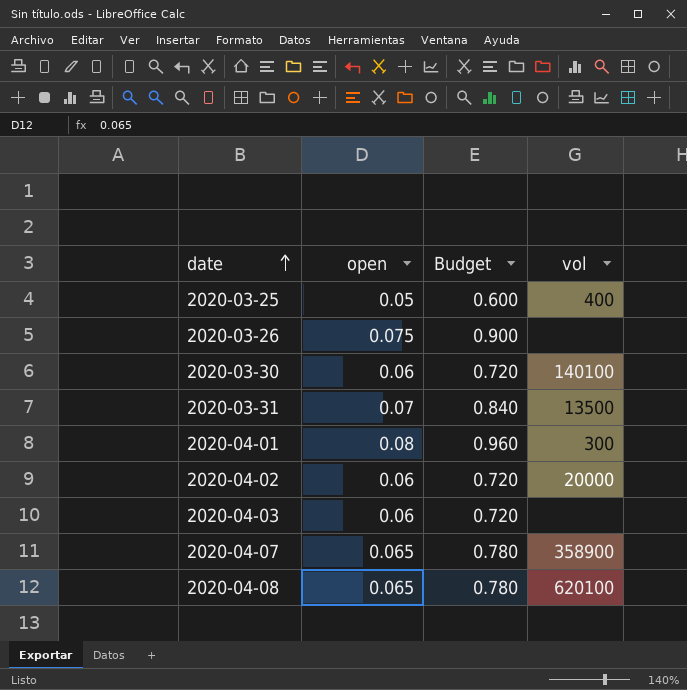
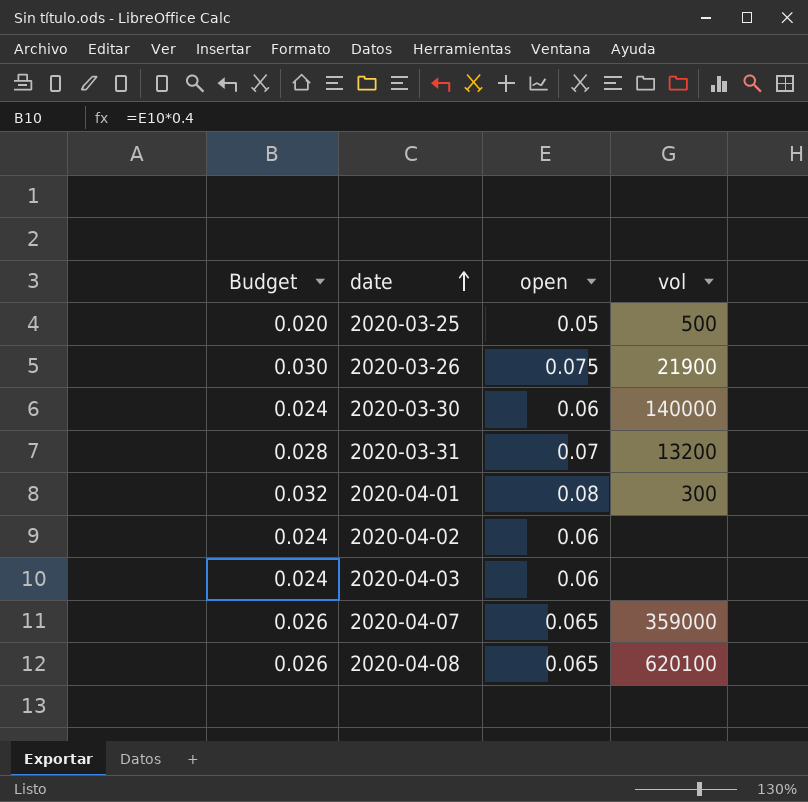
column Budget | formula: [open] * 12 -> [open] * 0.4
column Budget | position: 3 -> 1
2020-03-25 | vol: 400 -> 500
2020-03-26 | vol: none -> 21900
2020-03-30 | vol: 140100 -> 140000
2020-03-31 | vol: 13500 -> 13200
2020-04-02 | vol: 20000 -> none
2020-04-07 | vol: 358900 -> 359000

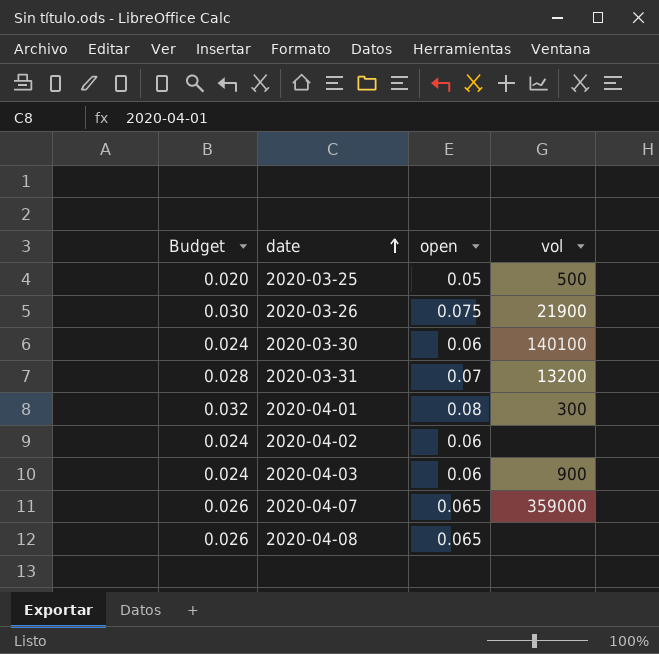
2020-03-30 | vol: 140000 -> 140100
2020-04-03 | vol: none -> 900
2020-04-08 | vol: 620100 -> none

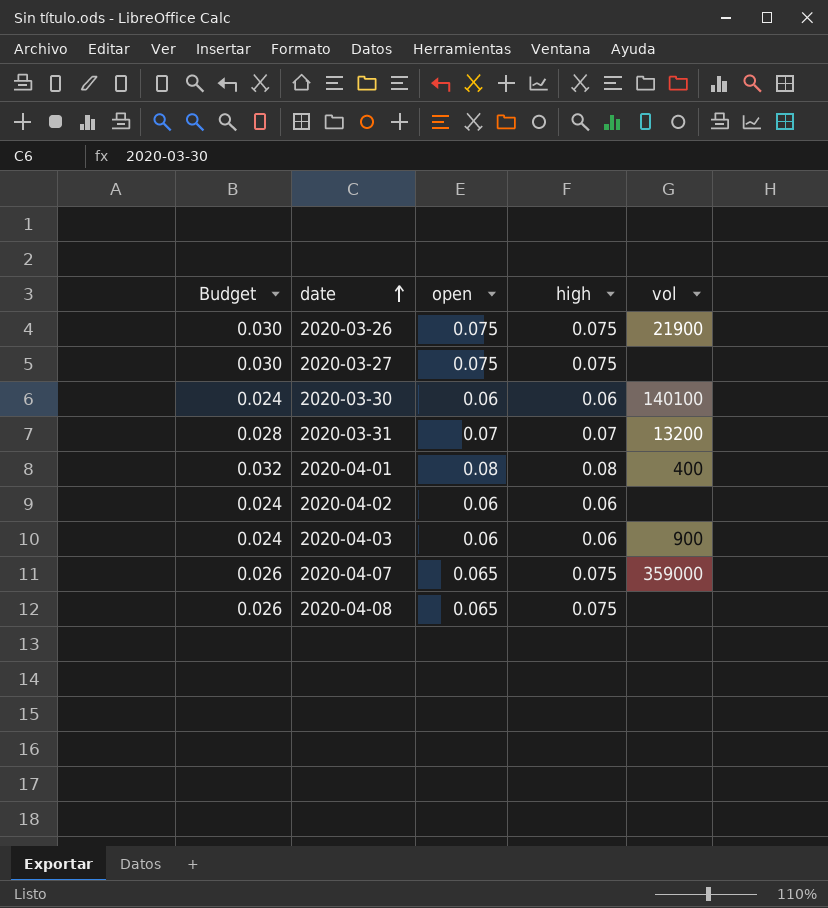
column high | position: none -> 4
row 2020-03-25: 0.020 | 0.05 | 500 -> none
row 2020-03-27: none -> 0.030 | 0.075 | 0.075 | none
2020-04-01 | vol: 300 -> 400

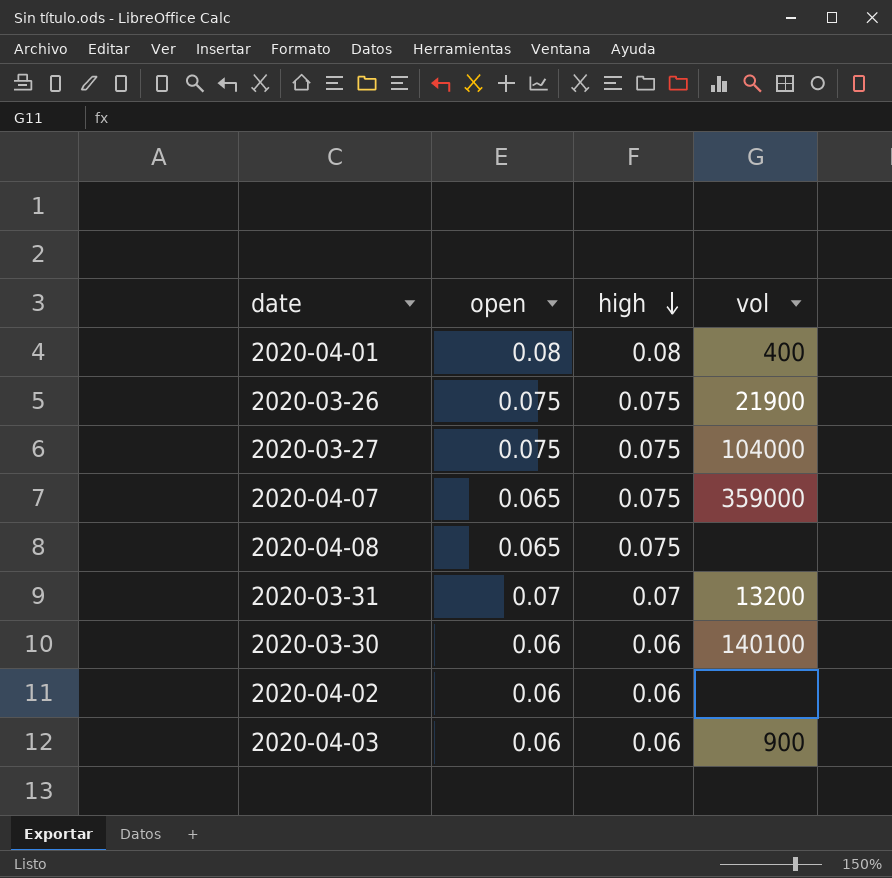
row order: date ascending -> high descending
column Budget | formula: [open] * 0.4 -> none
2020-03-27 | vol: none -> 104000

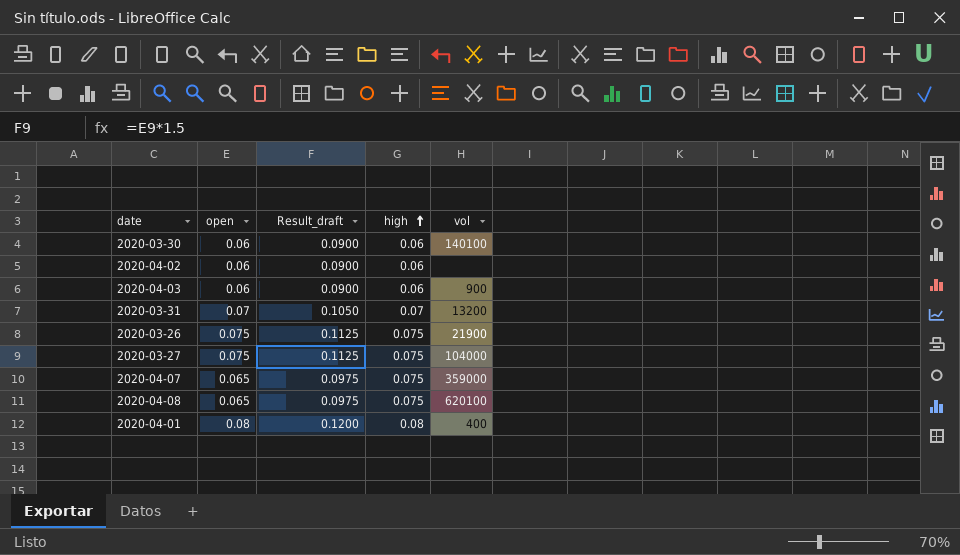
row order: high descending -> high ascending
column Result_draft | formula: none -> [open] * 1.5
2020-04-08 | vol: none -> 620100

